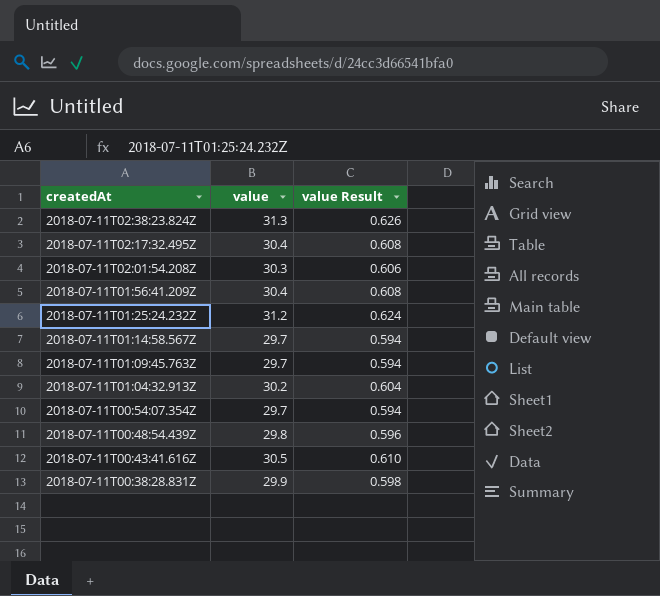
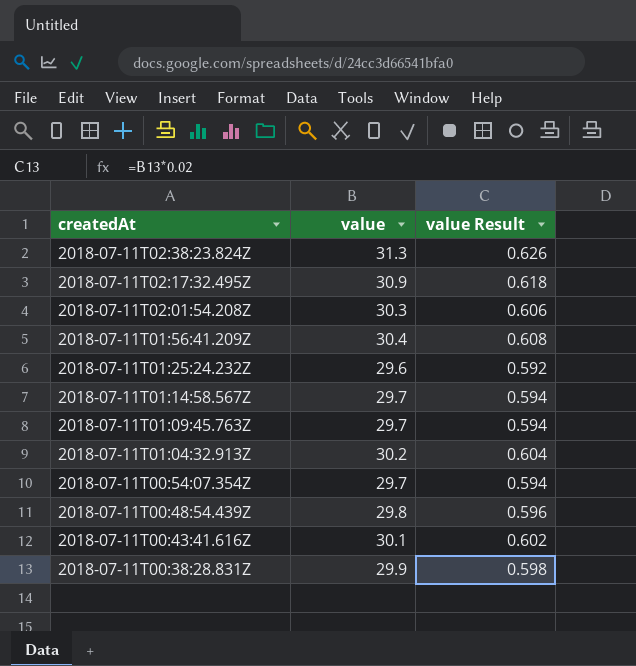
2018-07-11T02:17:32.495Z | value: 30.4 -> 30.9
2018-07-11T02:17:32.495Z | value Result: 0.608 -> 0.618
2018-07-11T01:25:24.232Z | value: 31.2 -> 29.6
2018-07-11T01:25:24.232Z | value Result: 0.624 -> 0.592
2018-07-11T00:43:41.616Z | value: 30.5 -> 30.1
2018-07-11T00:43:41.616Z | value Result: 0.610 -> 0.602

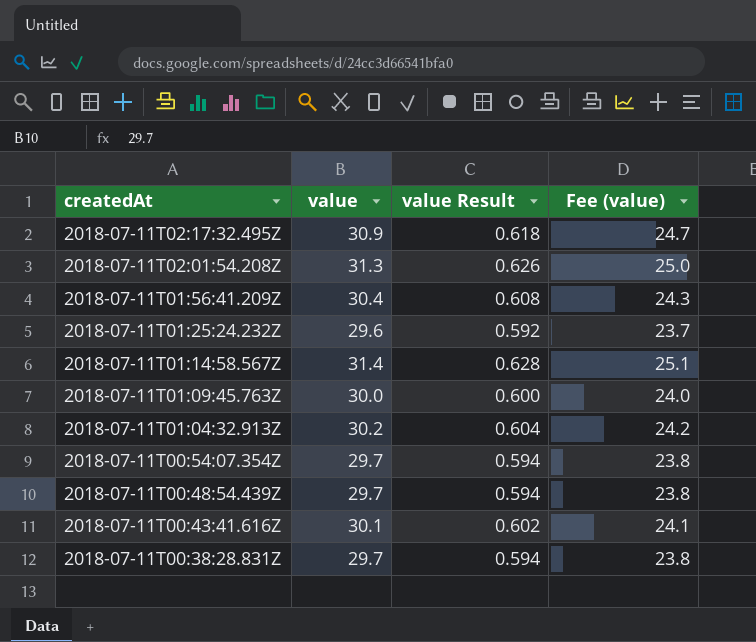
column Fee (value) | formula: none -> [value] * 0.8
row 2018-07-11T02:38:23.824Z: 31.3 | 0.626 -> none
2018-07-11T02:01:54.208Z | value: 30.3 -> 31.3
2018-07-11T02:01:54.208Z | value Result: 0.606 -> 0.626
2018-07-11T01:14:58.567Z | value: 29.7 -> 31.4
2018-07-11T01:14:58.567Z | value Result: 0.594 -> 0.628
2018-07-11T01:09:45.763Z | value: 29.7 -> 30.0
2018-07-11T01:09:45.763Z | value Result: 0.594 -> 0.600
2018-07-11T00:48:54.439Z | value: 29.8 -> 29.7
2018-07-11T00:48:54.439Z | value Result: 0.596 -> 0.594
2018-07-11T00:38:28.831Z | value: 29.9 -> 29.7
2018-07-11T00:38:28.831Z | value Result: 0.598 -> 0.594

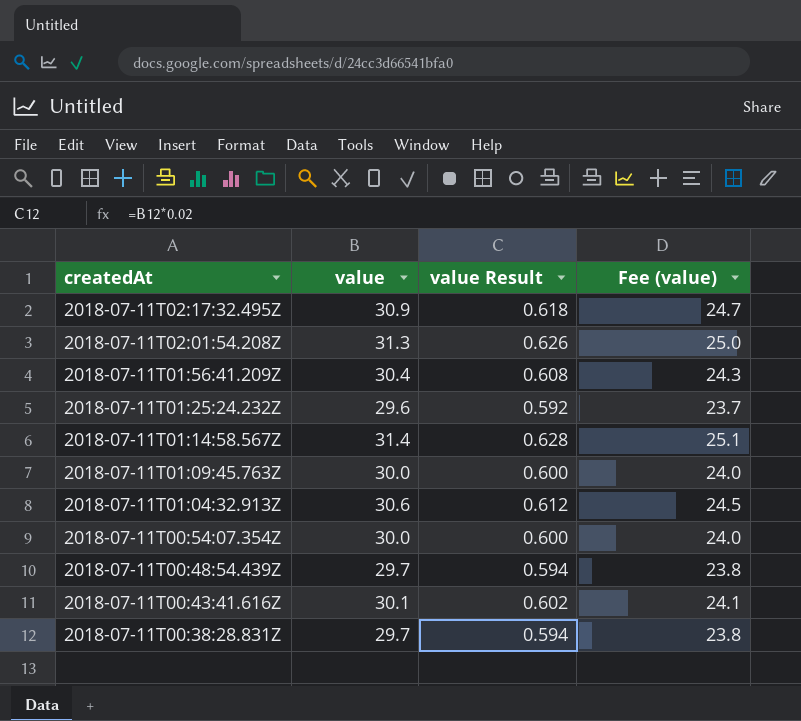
2018-07-11T01:04:32.913Z | value: 30.2 -> 30.6
2018-07-11T01:04:32.913Z | value Result: 0.604 -> 0.612
2018-07-11T01:04:32.913Z | Fee (value): 24.2 -> 24.5
2018-07-11T00:54:07.354Z | value: 29.7 -> 30.0
2018-07-11T00:54:07.354Z | value Result: 0.594 -> 0.600
2018-07-11T00:54:07.354Z | Fee (value): 23.8 -> 24.0

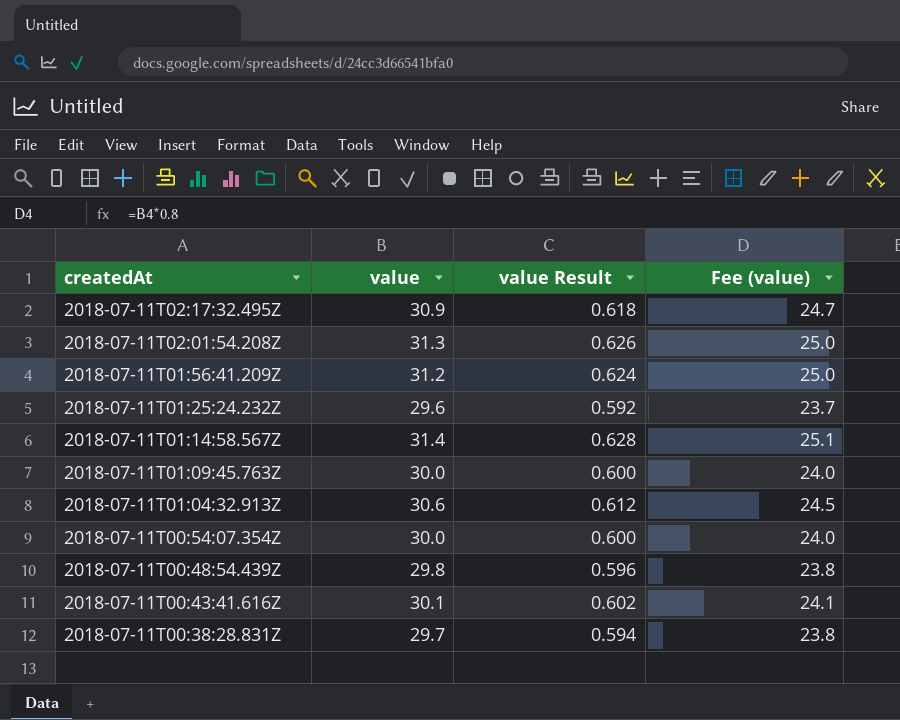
2018-07-11T01:56:41.209Z | value: 30.4 -> 31.2
2018-07-11T01:56:41.209Z | value Result: 0.608 -> 0.624
2018-07-11T01:56:41.209Z | Fee (value): 24.3 -> 25.0
2018-07-11T00:48:54.439Z | value: 29.7 -> 29.8
2018-07-11T00:48:54.439Z | value Result: 0.594 -> 0.596

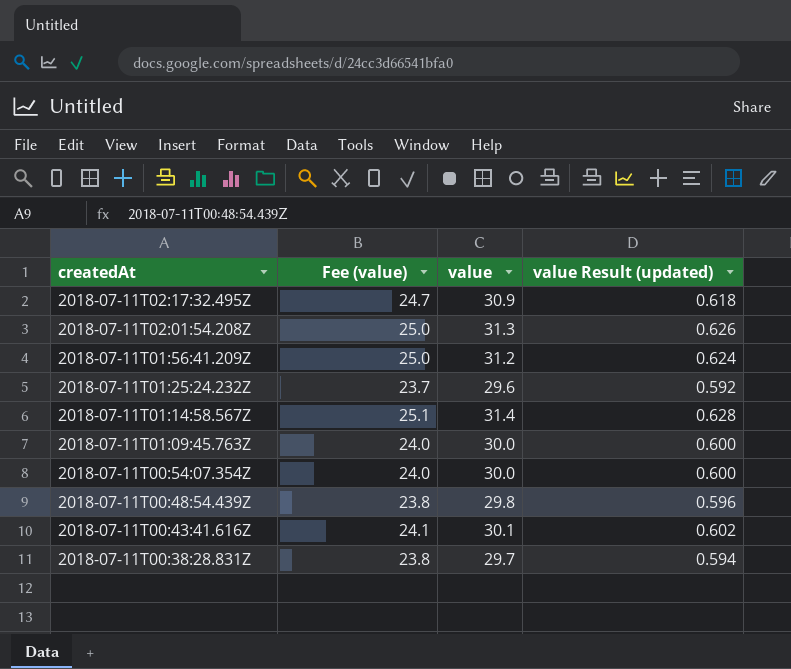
column Fee (value) | position: 4 -> 2
column name: value Result -> value Result (updated)
row 2018-07-11T01:04:32.913Z: 30.6 | 0.612 | 24.5 -> none

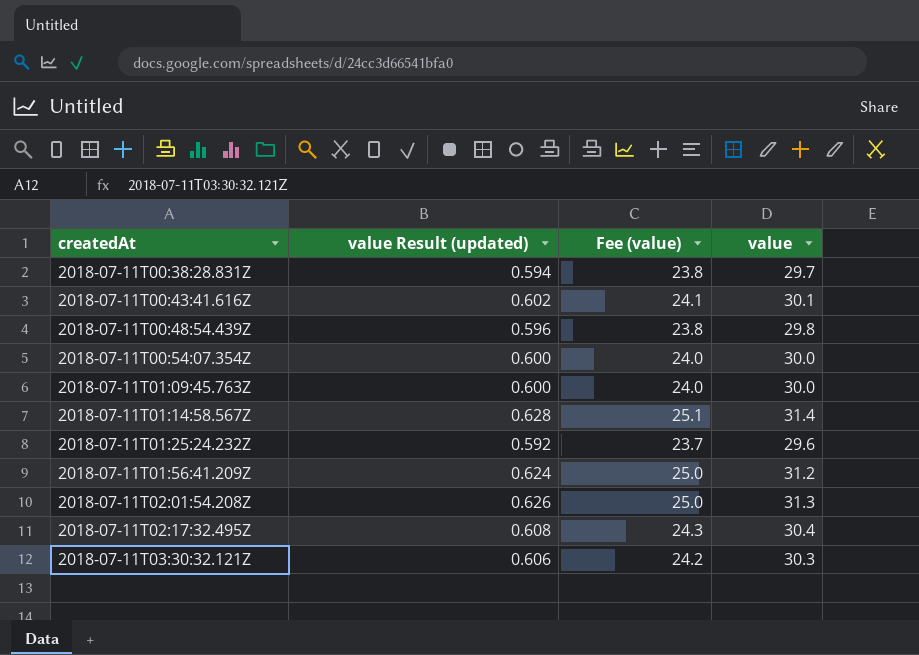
row order: createdAt descending -> createdAt ascending
column value Result (updated) | position: 4 -> 2
2018-07-11T02:17:32.495Z | value Result (updated): 0.618 -> 0.608
2018-07-11T02:17:32.495Z | Fee (value): 24.7 -> 24.3
2018-07-11T02:17:32.495Z | value: 30.9 -> 30.4
row 2018-07-11T03:30:32.121Z: none -> 0.606 | 24.2 | 30.3

